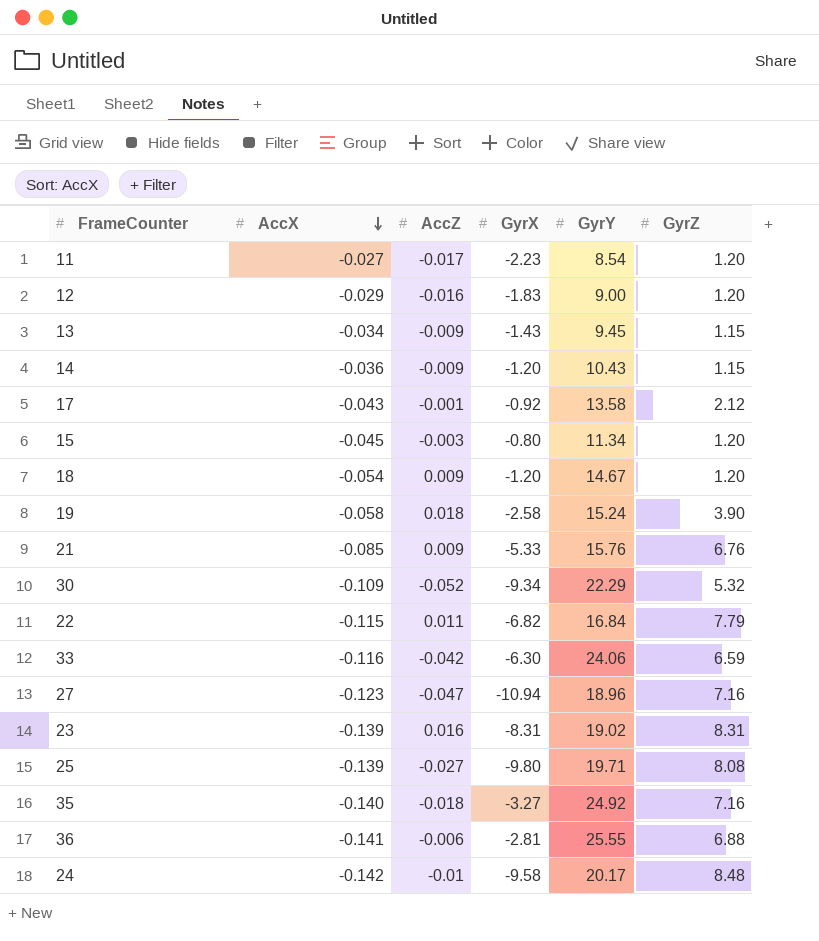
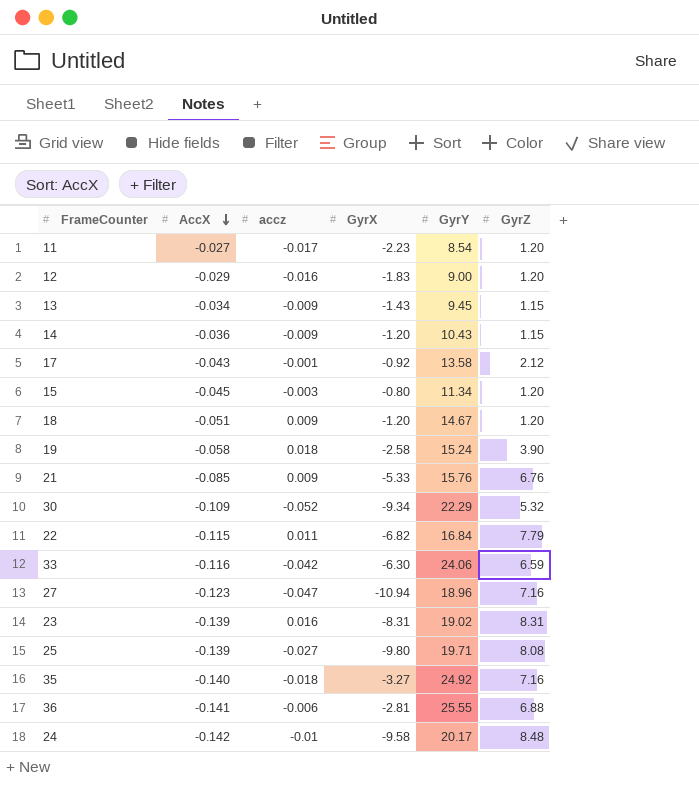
column name: AccZ -> accz
18 | AccX: -0.054 -> -0.051

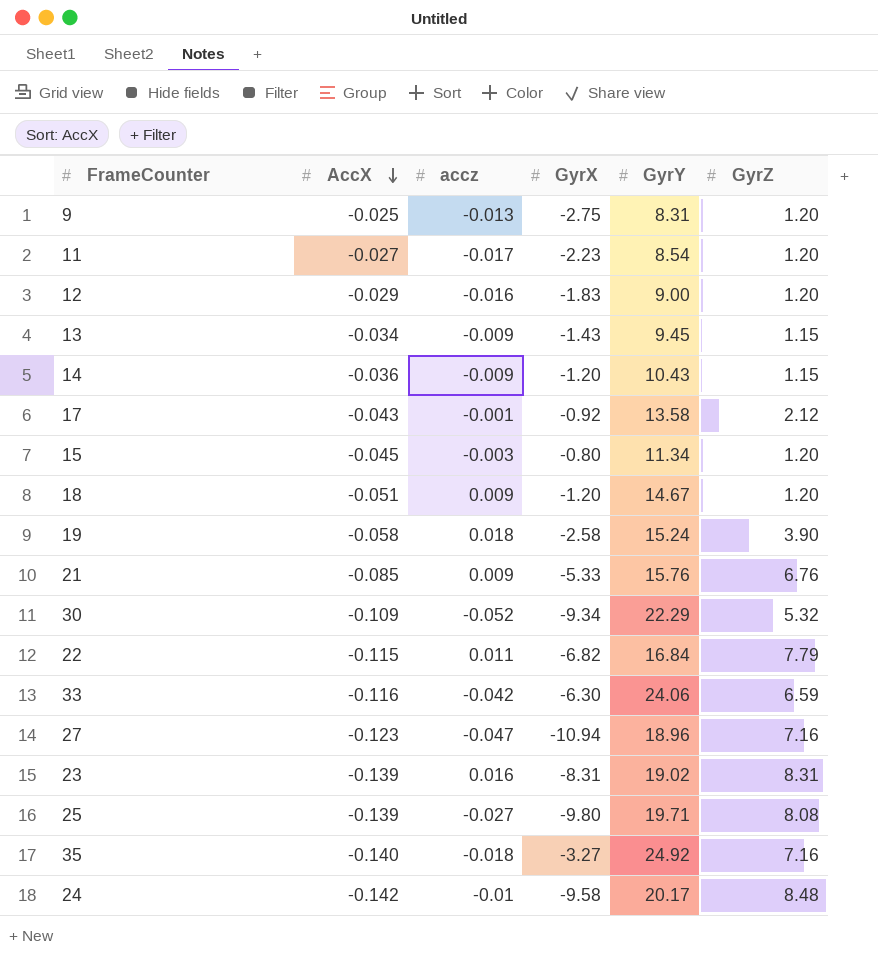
row 36: -0.141 | -0.006 | -2.81 | 25.55 | 6.88 -> none
row 9: none -> -0.025 | -0.013 | -2.75 | 8.31 | 1.20

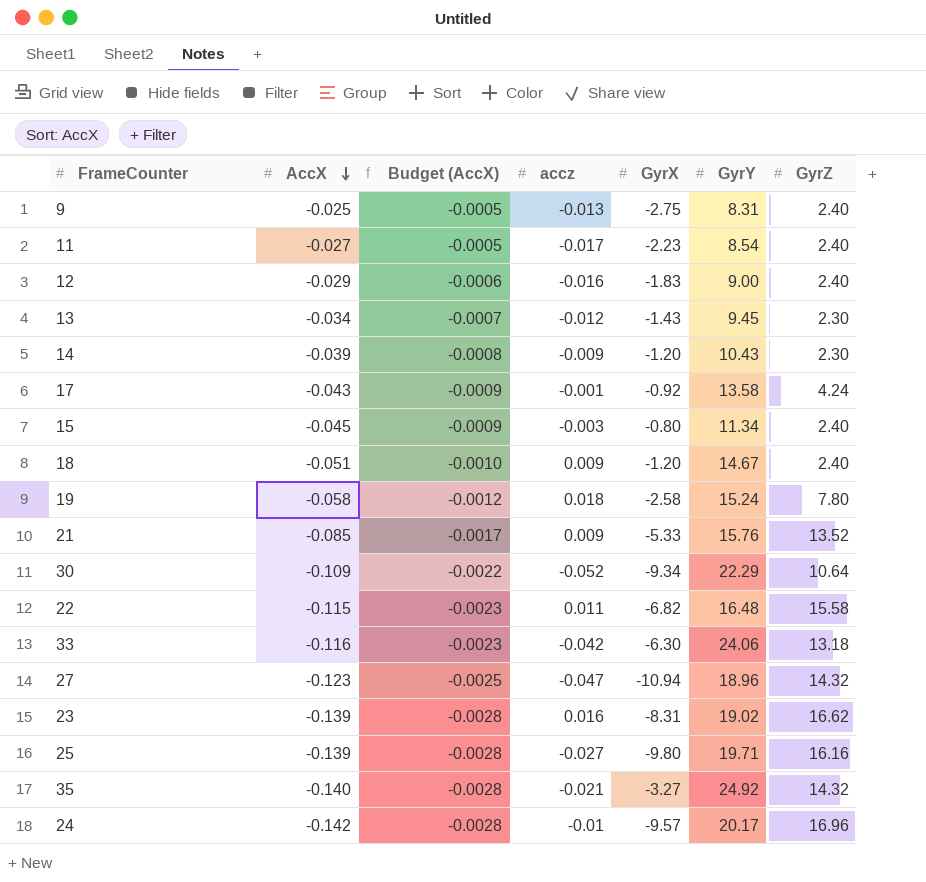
column Budget (AccX) | formula: none -> [AccX] * 0.02
9 | GyrZ: 1.20 -> 2.40
11 | GyrZ: 1.20 -> 2.40
12 | GyrZ: 1.20 -> 2.40
13 | accz: -0.009 -> -0.012
13 | GyrZ: 1.15 -> 2.30
14 | AccX: -0.036 -> -0.039
14 | GyrZ: 1.15 -> 2.30
17 | GyrZ: 2.12 -> 4.24
15 | GyrZ: 1.20 -> 2.40
18 | GyrZ: 1.20 -> 2.40
19 | GyrZ: 3.90 -> 7.80
21 | GyrZ: 6.76 -> 13.52
30 | GyrZ: 5.32 -> 10.64
22 | GyrY: 16.84 -> 16.48
22 | GyrZ: 7.79 -> 15.58
33 | GyrZ: 6.59 -> 13.18
27 | GyrZ: 7.16 -> 14.32
23 | GyrZ: 8.31 -> 16.62
25 | GyrZ: 8.08 -> 16.16
35 | accz: -0.018 -> -0.021
35 | GyrZ: 7.16 -> 14.32
24 | GyrX: -9.58 -> -9.57
24 | GyrZ: 8.48 -> 16.96

